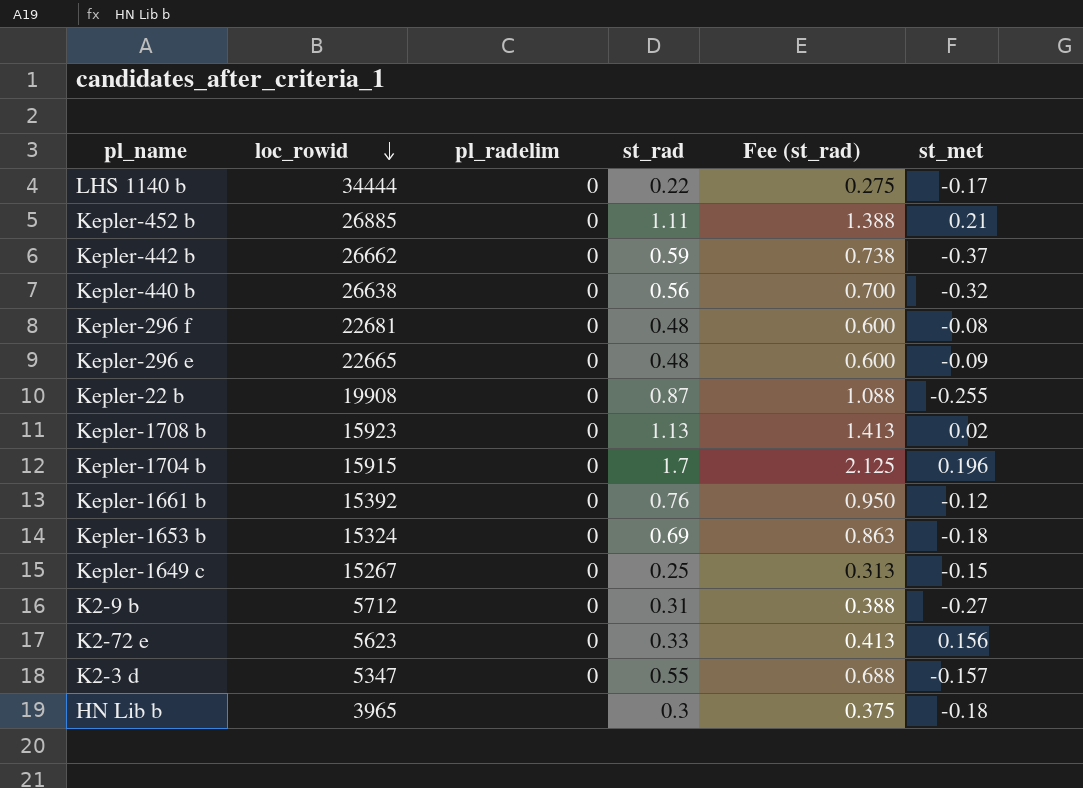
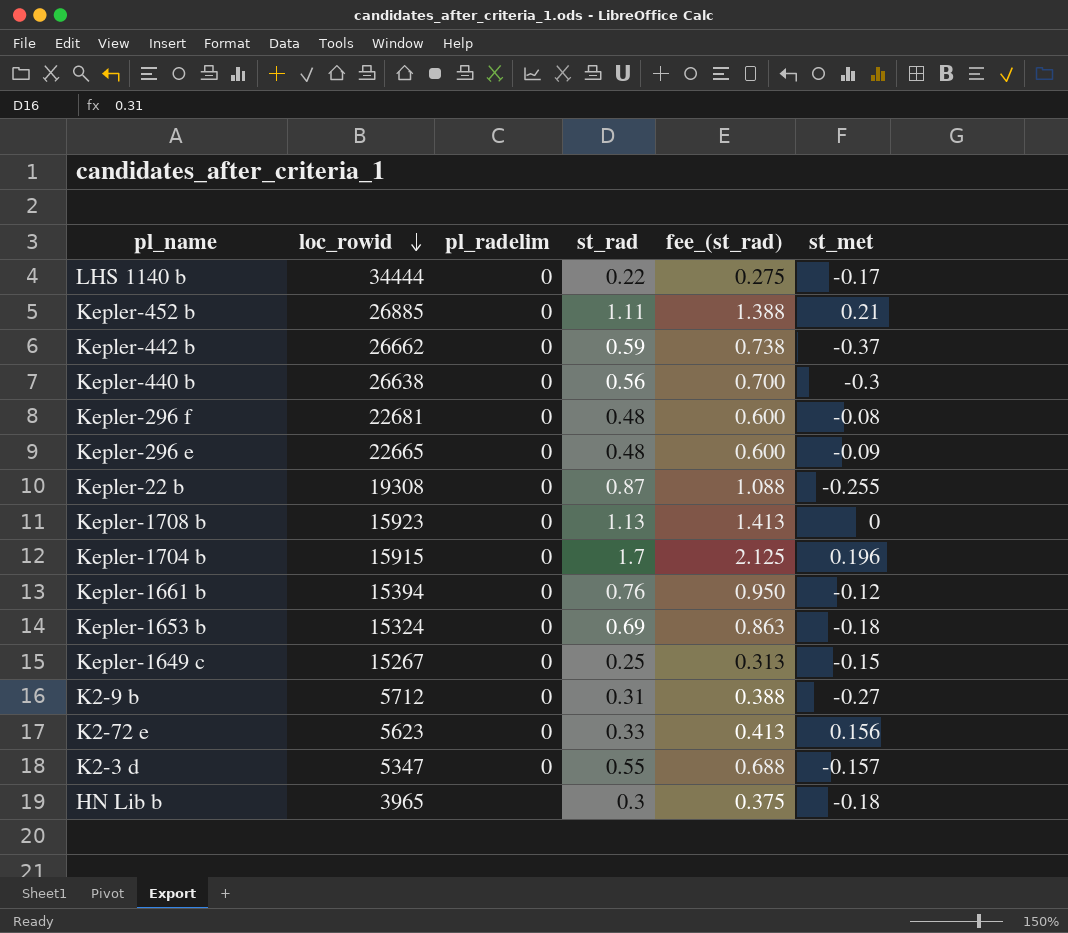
column name: Fee (st_rad) -> fee_(st_rad)
Kepler-440 b | st_met: -0.32 -> -0.3
Kepler-22 b | loc_rowid: 19908 -> 19308
Kepler-1708 b | st_met: 0.02 -> 0
Kepler-1661 b | loc_rowid: 15392 -> 15394

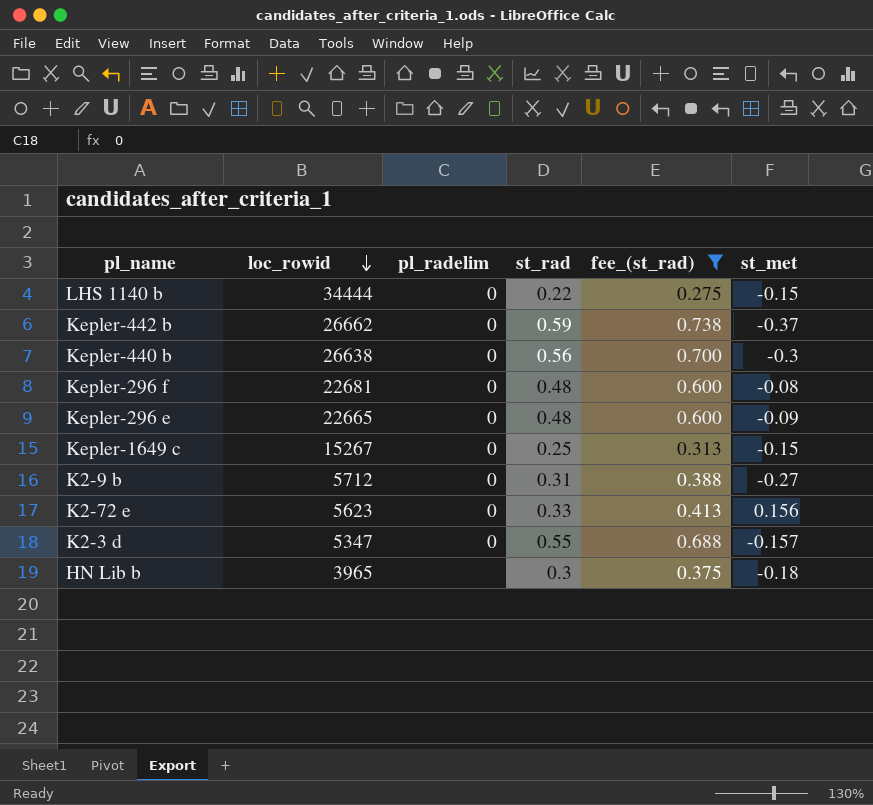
filter: none -> fee_(st_rad) <= 0.738
LHS 1140 b | st_met: -0.17 -> -0.15

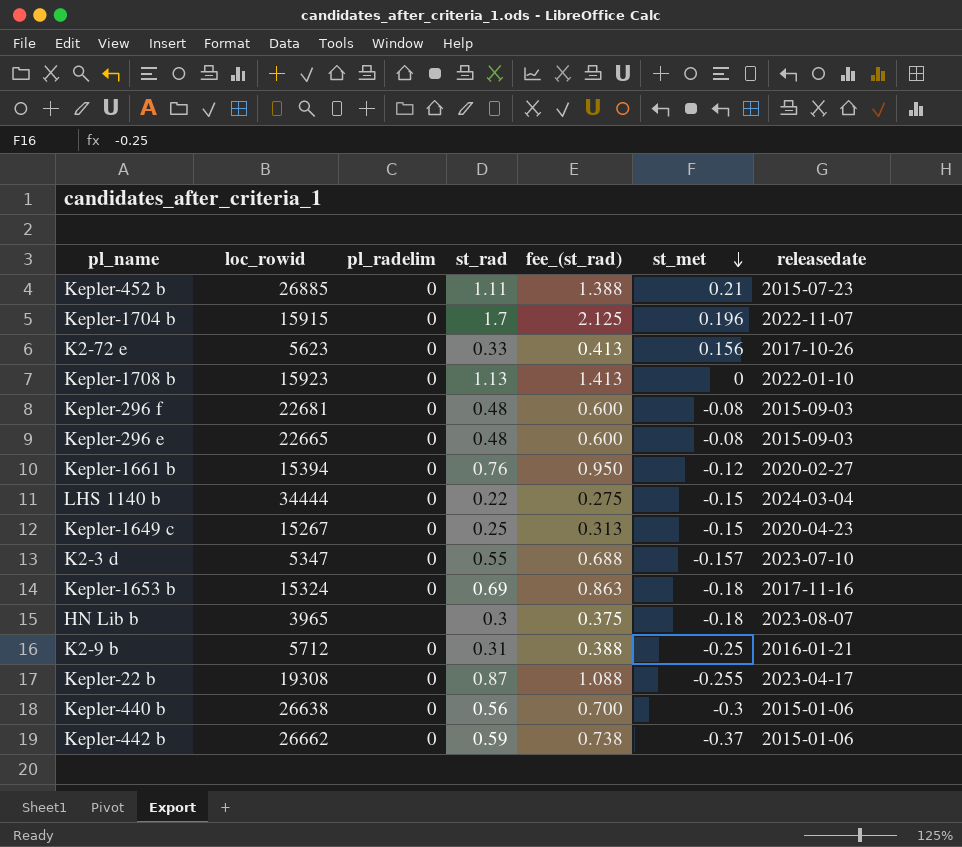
filter: fee_(st_rad) <= 0.738 -> none
row order: loc_rowid descending -> st_met descending
column releasedate | position: none -> 7
Kepler-296 e | st_met: -0.09 -> -0.08
K2-9 b | st_met: -0.27 -> -0.25

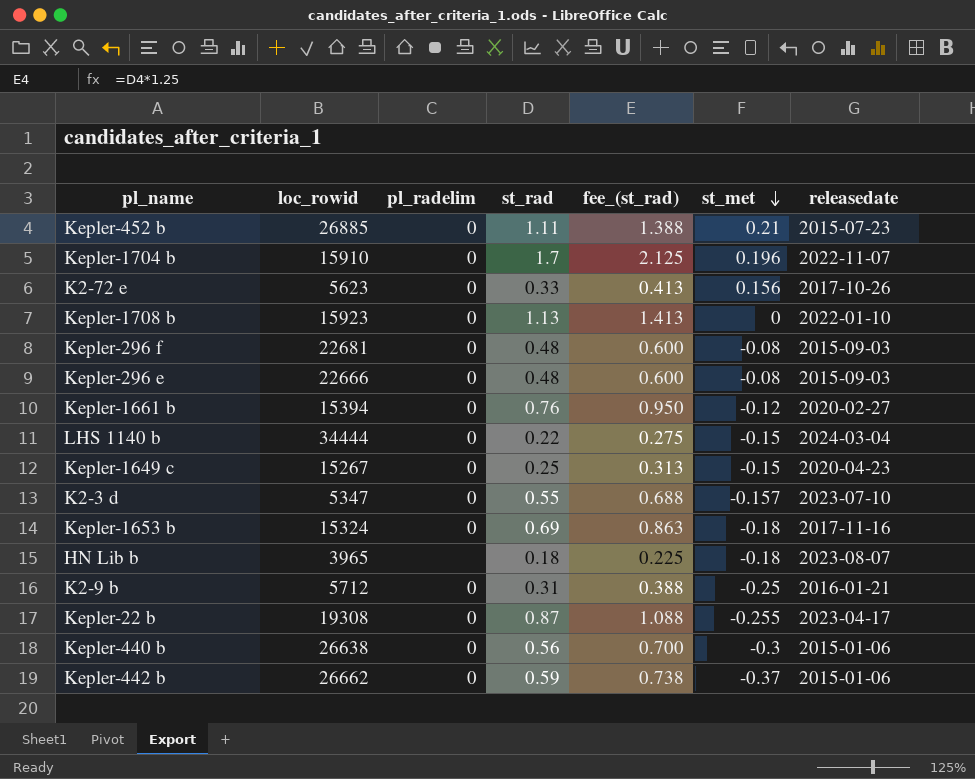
Kepler-1704 b | loc_rowid: 15915 -> 15910
Kepler-296 e | loc_rowid: 22665 -> 22666
HN Lib b | st_rad: 0.3 -> 0.18
HN Lib b | fee_(st_rad): 0.375 -> 0.225

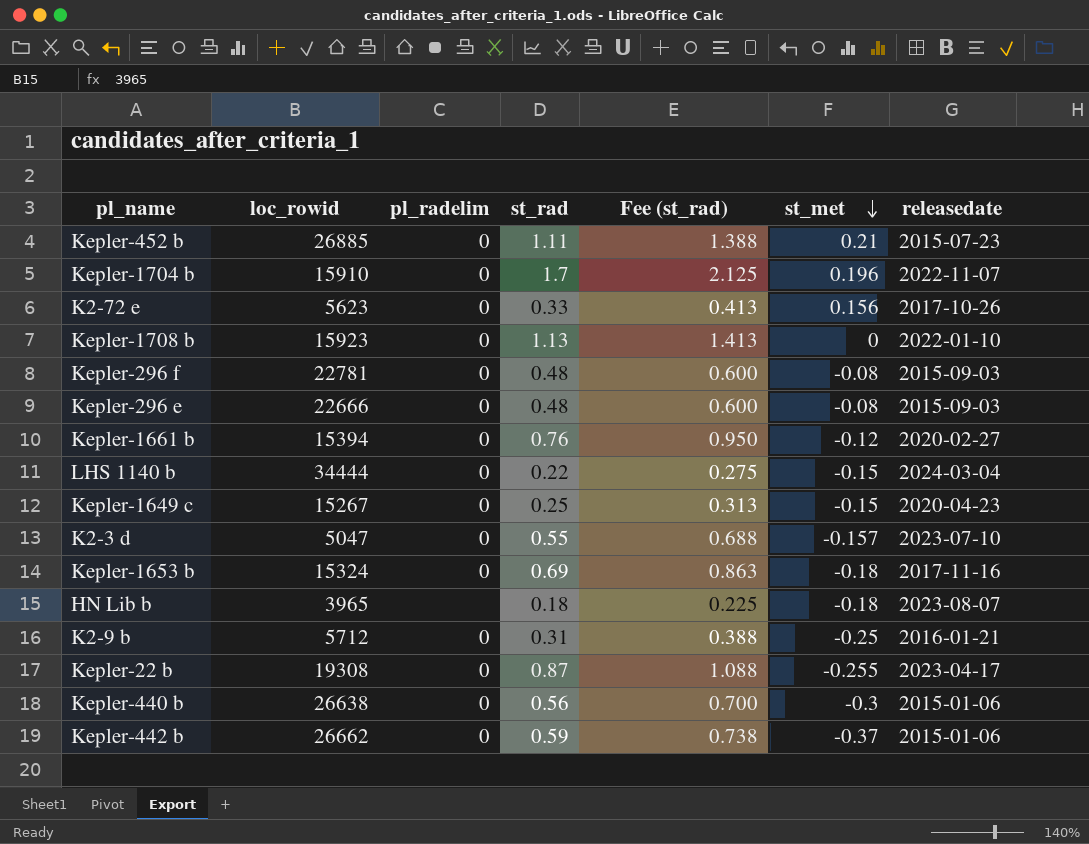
column name: fee_(st_rad) -> Fee (st_rad)
Kepler-296 f | loc_rowid: 22681 -> 22781
K2-3 d | loc_rowid: 5347 -> 5047

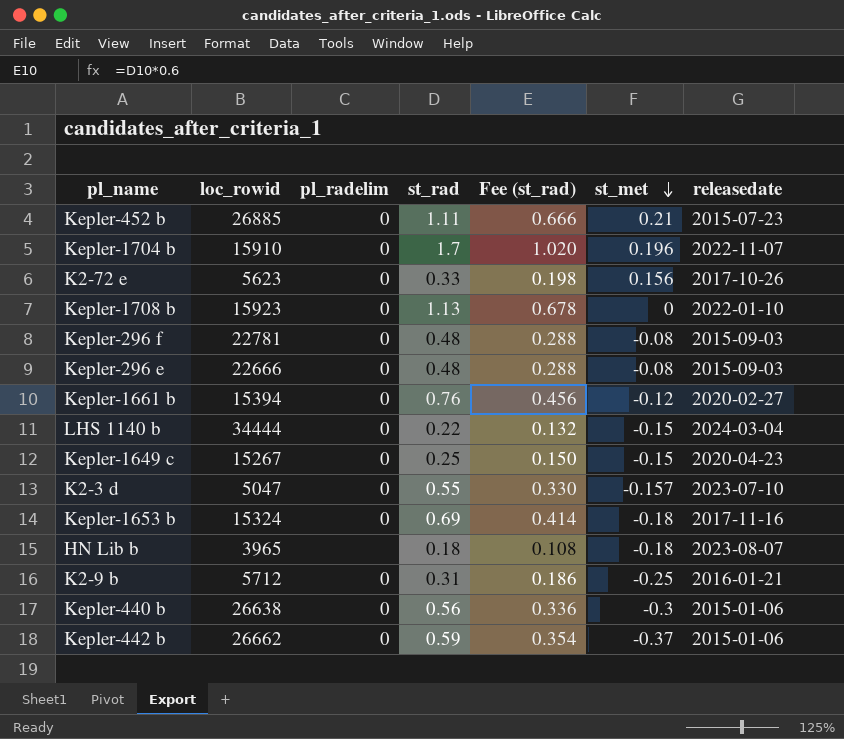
column Fee (st_rad) | formula: [st_rad] * 1.25 -> [st_rad] * 0.6
row Kepler-22 b: 19308 | 0 | 0.87 | 1.088 | -0.255 | 2023-04-17 -> none

